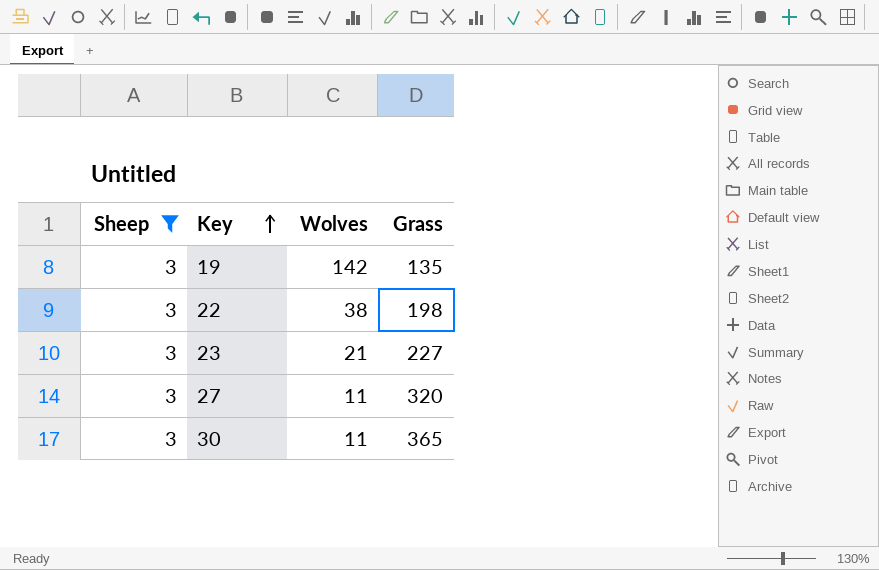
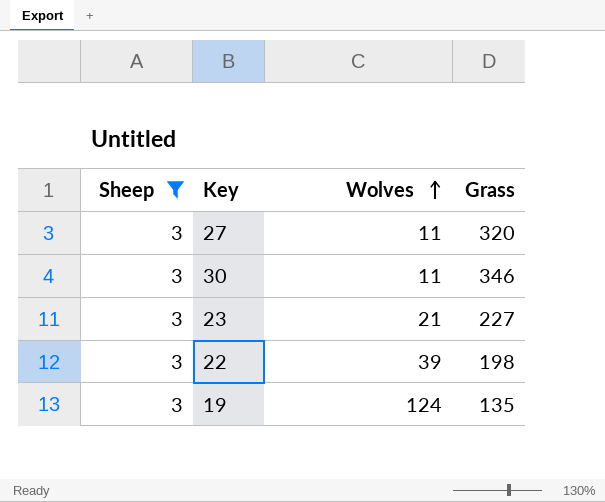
row order: Key ascending -> Wolves ascending
30 | Grass: 365 -> 346
22 | Wolves: 38 -> 39
19 | Wolves: 142 -> 124

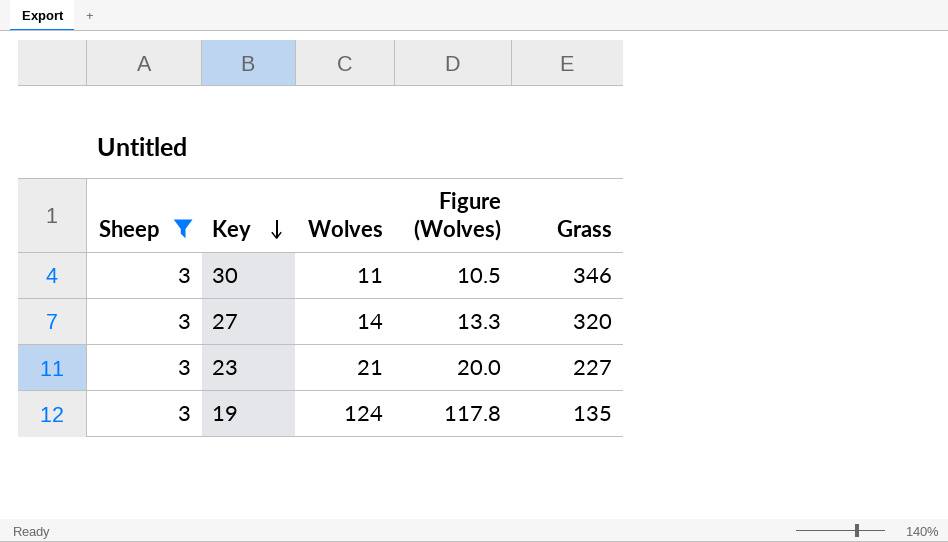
row order: Wolves ascending -> Key descending
column Figure (Wolves) | formula: none -> [Wolves] * 0.95
row 22: 3 | 39 | 198 -> none
27 | Wolves: 11 -> 14

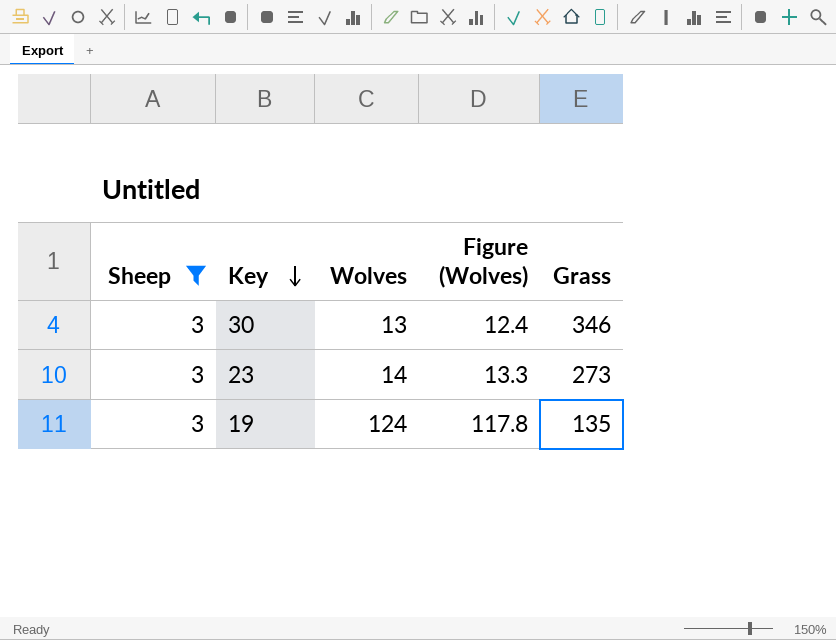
row 27: 3 | 14 | 13.3 | 320 -> none
30 | Wolves: 11 -> 13
30 | Figure (Wolves): 10.5 -> 12.4
23 | Wolves: 21 -> 14
23 | Figure (Wolves): 20.0 -> 13.3
23 | Grass: 227 -> 273

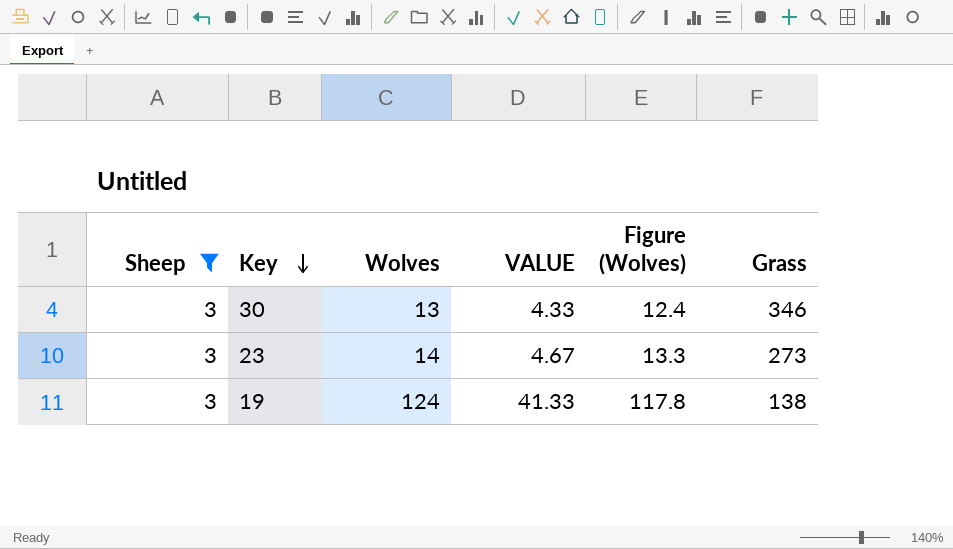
column VALUE | formula: none -> [Wolves] / [Sheep]
19 | Grass: 135 -> 138

